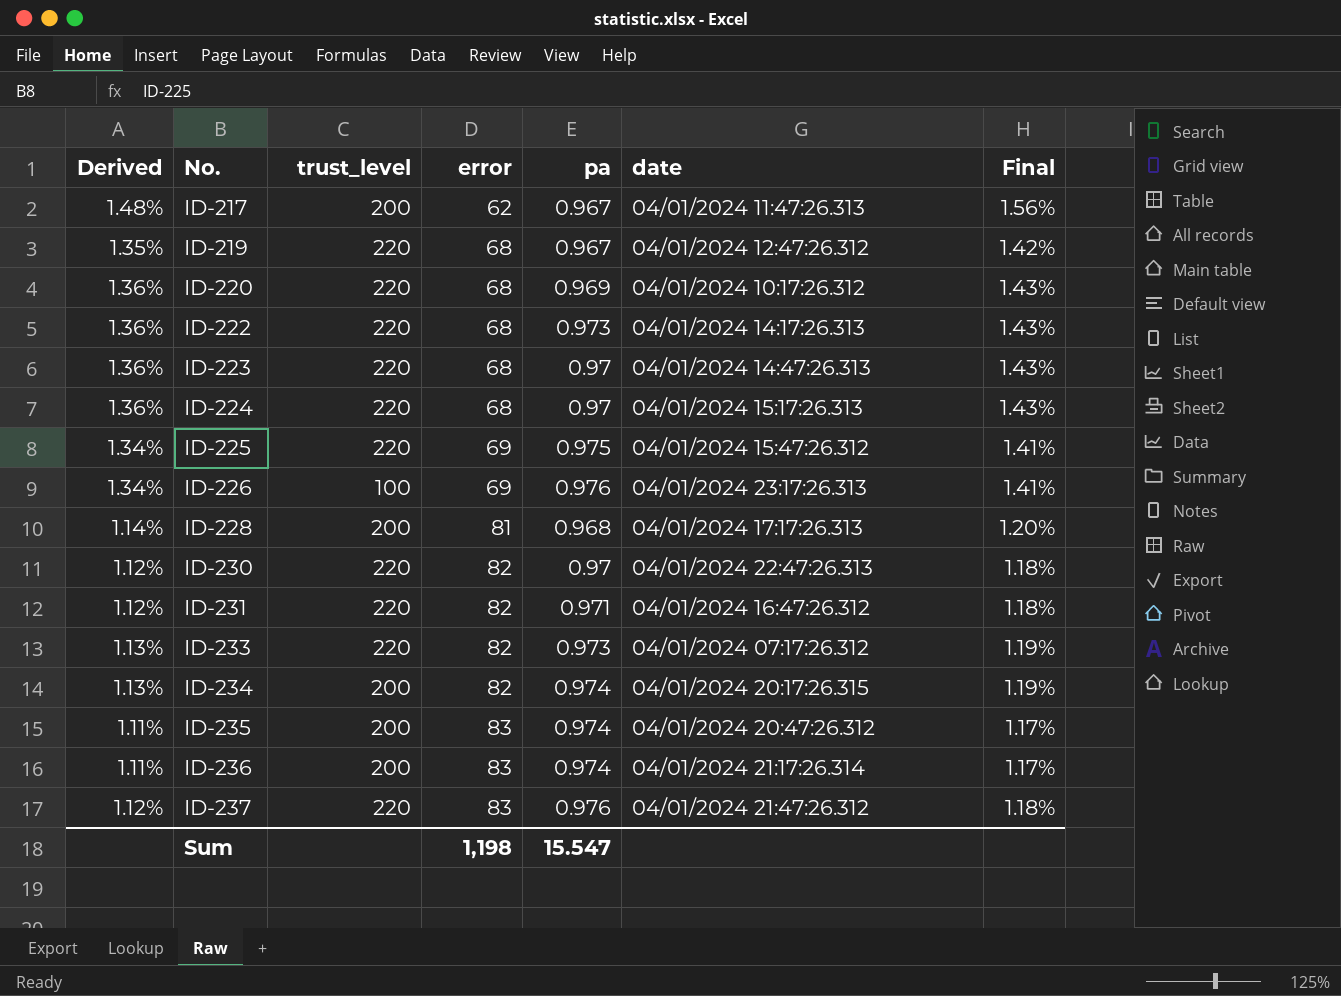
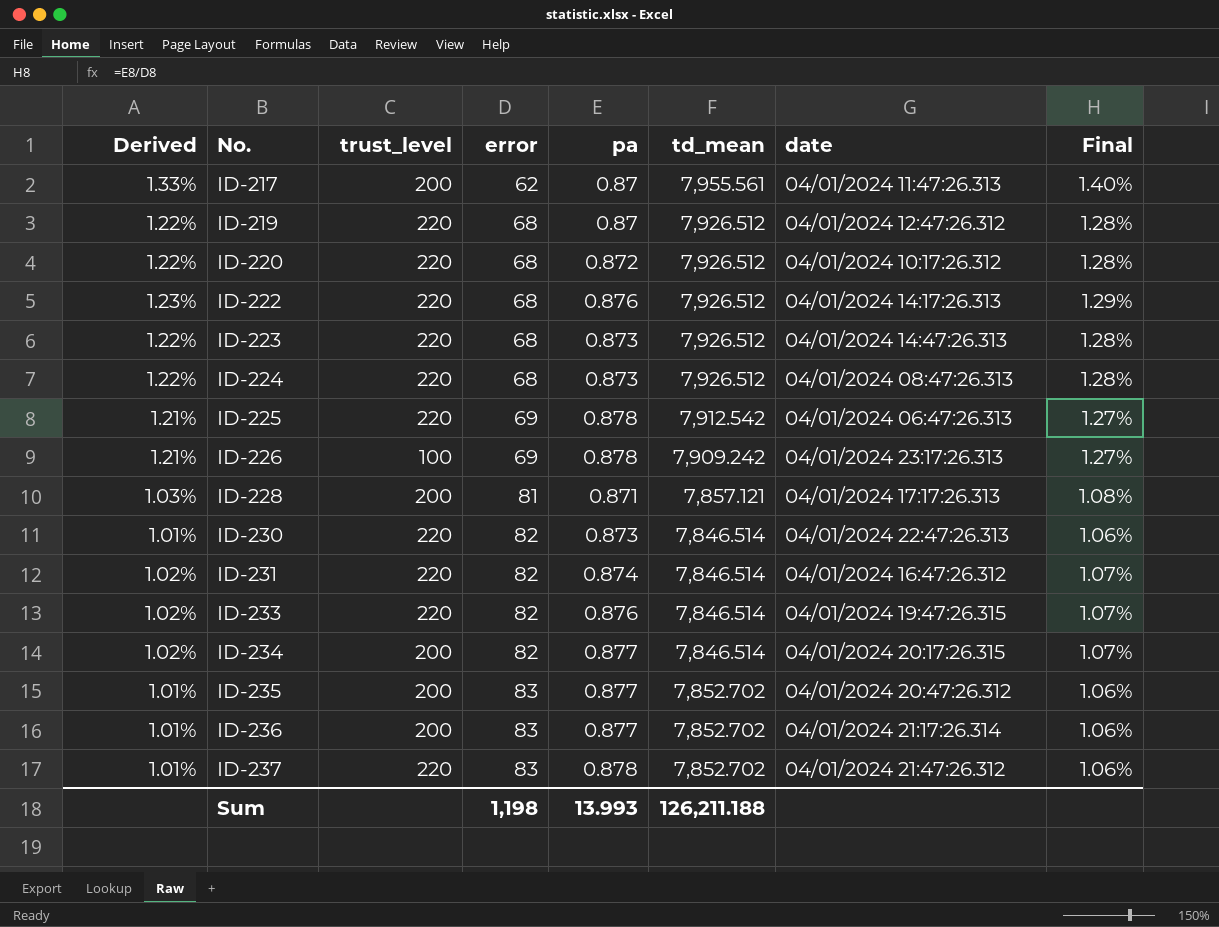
column td_mean | position: none -> 6
ID-217 | Derived: 1.48% -> 1.33%
ID-217 | pa: 0.967 -> 0.87
ID-217 | Final: 1.56% -> 1.40%
ID-219 | Derived: 1.35% -> 1.22%
ID-219 | pa: 0.967 -> 0.87
ID-219 | Final: 1.42% -> 1.28%
ID-220 | Derived: 1.36% -> 1.22%
ID-220 | pa: 0.969 -> 0.872
ID-220 | Final: 1.43% -> 1.28%
ID-222 | Derived: 1.36% -> 1.23%
ID-222 | pa: 0.973 -> 0.876
ID-222 | Final: 1.43% -> 1.29%
ID-223 | Derived: 1.36% -> 1.22%
ID-223 | pa: 0.97 -> 0.873
ID-223 | Final: 1.43% -> 1.28%
ID-224 | Derived: 1.36% -> 1.22%
ID-224 | pa: 0.97 -> 0.873
ID-224 | date: 04/01/2024 15:17:26.313 -> 04/01/2024 08:47:26.313
ID-224 | Final: 1.43% -> 1.28%
ID-225 | Derived: 1.34% -> 1.21%
ID-225 | pa: 0.975 -> 0.878
ID-225 | date: 04/01/2024 15:47:26.312 -> 04/01/2024 06:47:26.313
ID-225 | Final: 1.41% -> 1.27%
ID-226 | Derived: 1.34% -> 1.21%
ID-226 | pa: 0.976 -> 0.878
ID-226 | Final: 1.41% -> 1.27%
ID-228 | Derived: 1.14% -> 1.03%
ID-228 | pa: 0.968 -> 0.871
ID-228 | Final: 1.20% -> 1.08%
ID-230 | Derived: 1.12% -> 1.01%
ID-230 | pa: 0.97 -> 0.873
ID-230 | Final: 1.18% -> 1.06%
ID-231 | Derived: 1.12% -> 1.02%
ID-231 | pa: 0.971 -> 0.874
ID-231 | Final: 1.18% -> 1.07%
ID-233 | Derived: 1.13% -> 1.02%
ID-233 | pa: 0.973 -> 0.876
ID-233 | date: 04/01/2024 07:17:26.312 -> 04/01/2024 19:47:26.315
ID-233 | Final: 1.19% -> 1.07%
ID-234 | Derived: 1.13% -> 1.02%
ID-234 | pa: 0.974 -> 0.877
ID-234 | Final: 1.19% -> 1.07%
ID-235 | Derived: 1.11% -> 1.01%
ID-235 | pa: 0.974 -> 0.877
ID-235 | Final: 1.17% -> 1.06%
ID-236 | Derived: 1.11% -> 1.01%
ID-236 | pa: 0.974 -> 0.877
ID-236 | Final: 1.17% -> 1.06%
ID-237 | Derived: 1.12% -> 1.01%
ID-237 | pa: 0.976 -> 0.878
ID-237 | Final: 1.18% -> 1.06%
Sum | pa: 15.547 -> 13.993

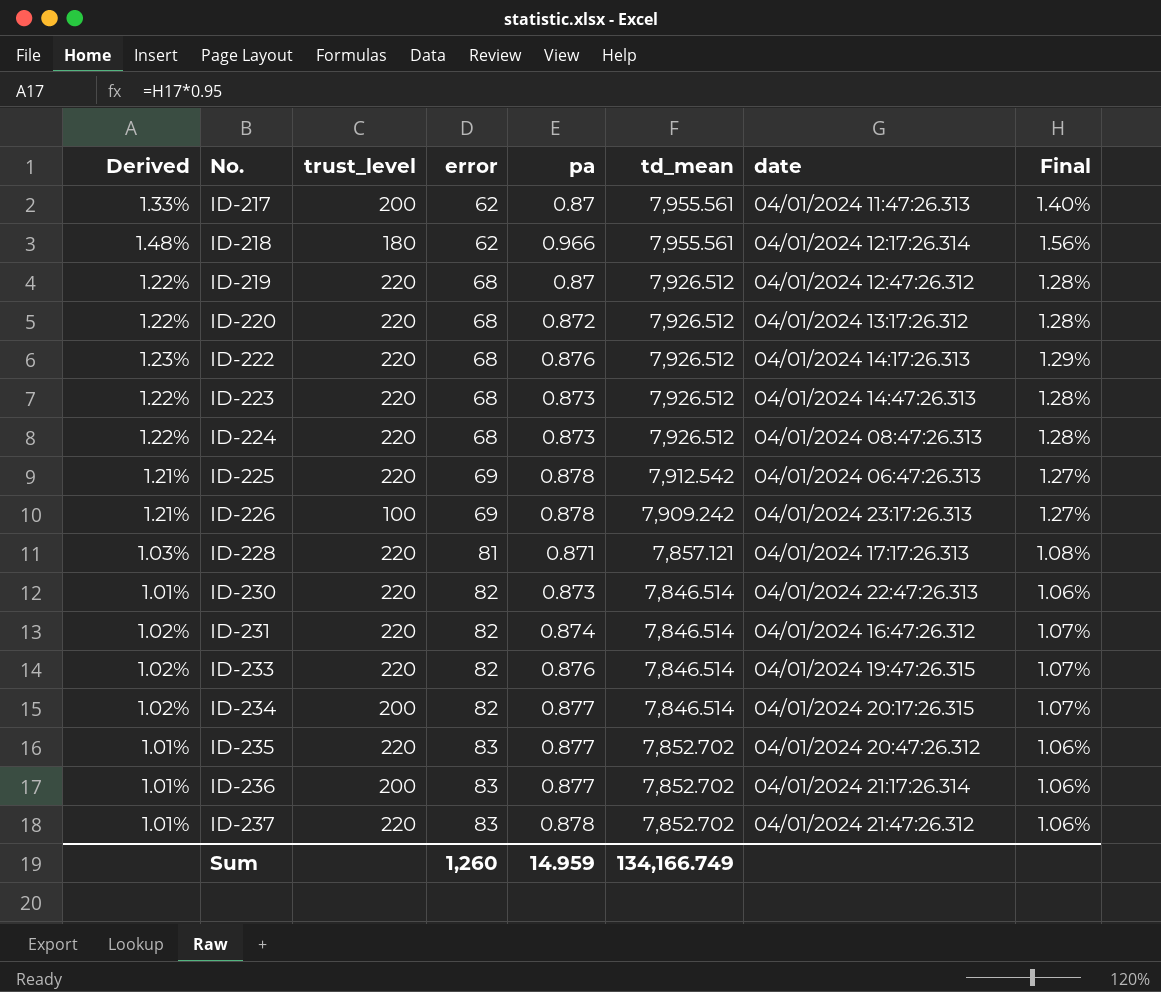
row ID-218: none -> 1.48% | 180 | 62 | 0.966 | 7,955.561 | 04/01/2024 12:17:26.314 | 1.56%
ID-220 | date: 04/01/2024 10:17:26.312 -> 04/01/2024 13:17:26.312
ID-228 | trust_level: 200 -> 220
ID-235 | trust_level: 200 -> 220
Sum | error: 1,198 -> 1,260
Sum | pa: 13.993 -> 14.959
Sum | td_mean: 126,211.188 -> 134,166.749

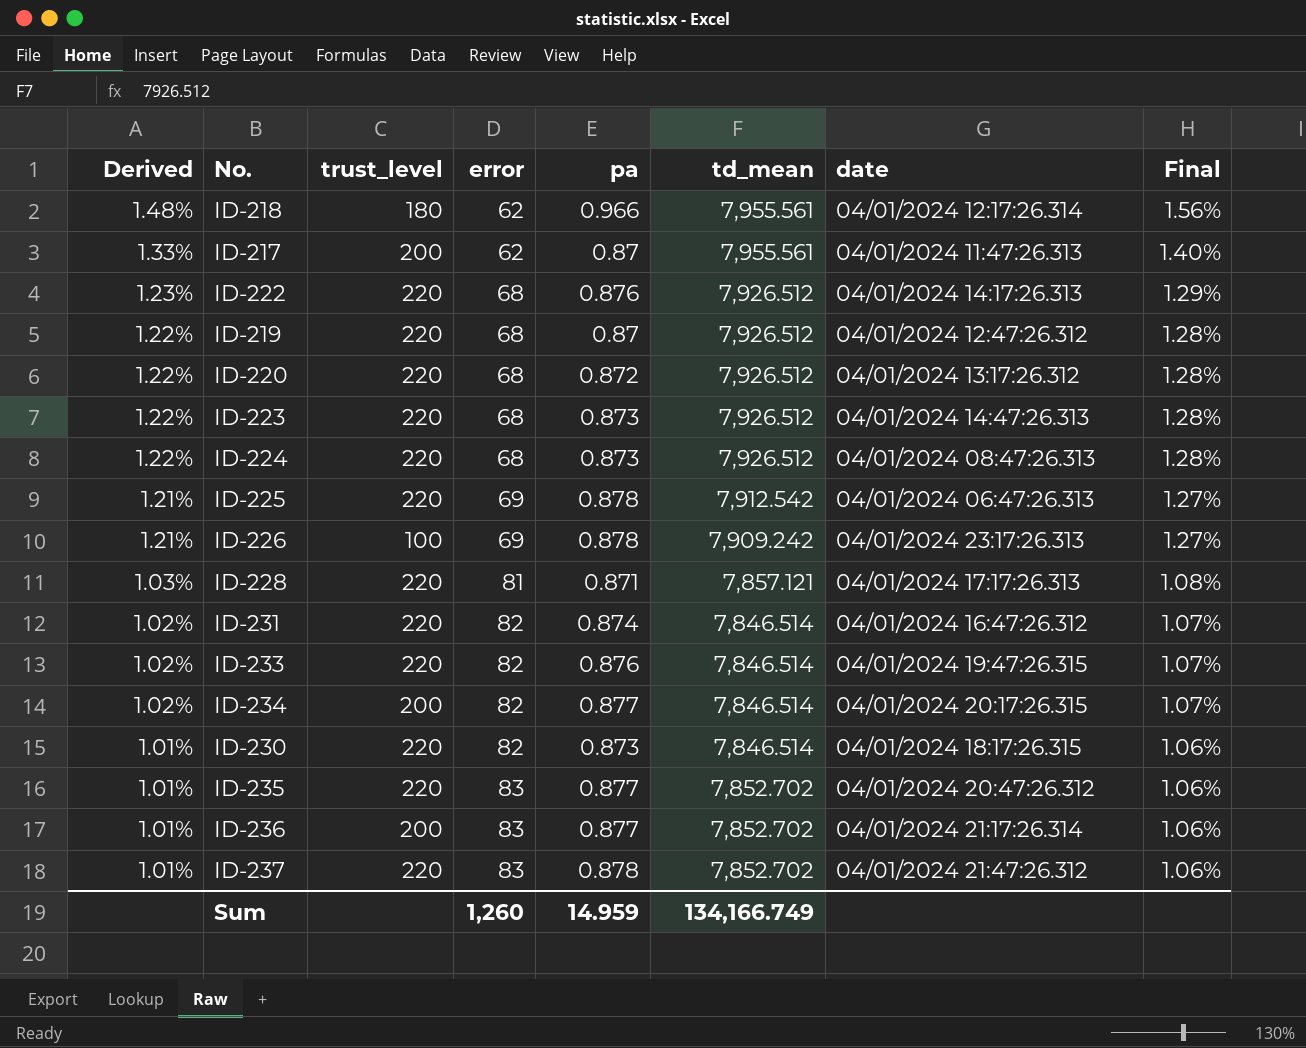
row order: No. ascending -> Derived descending
ID-230 | date: 04/01/2024 22:47:26.313 -> 04/01/2024 18:17:26.315

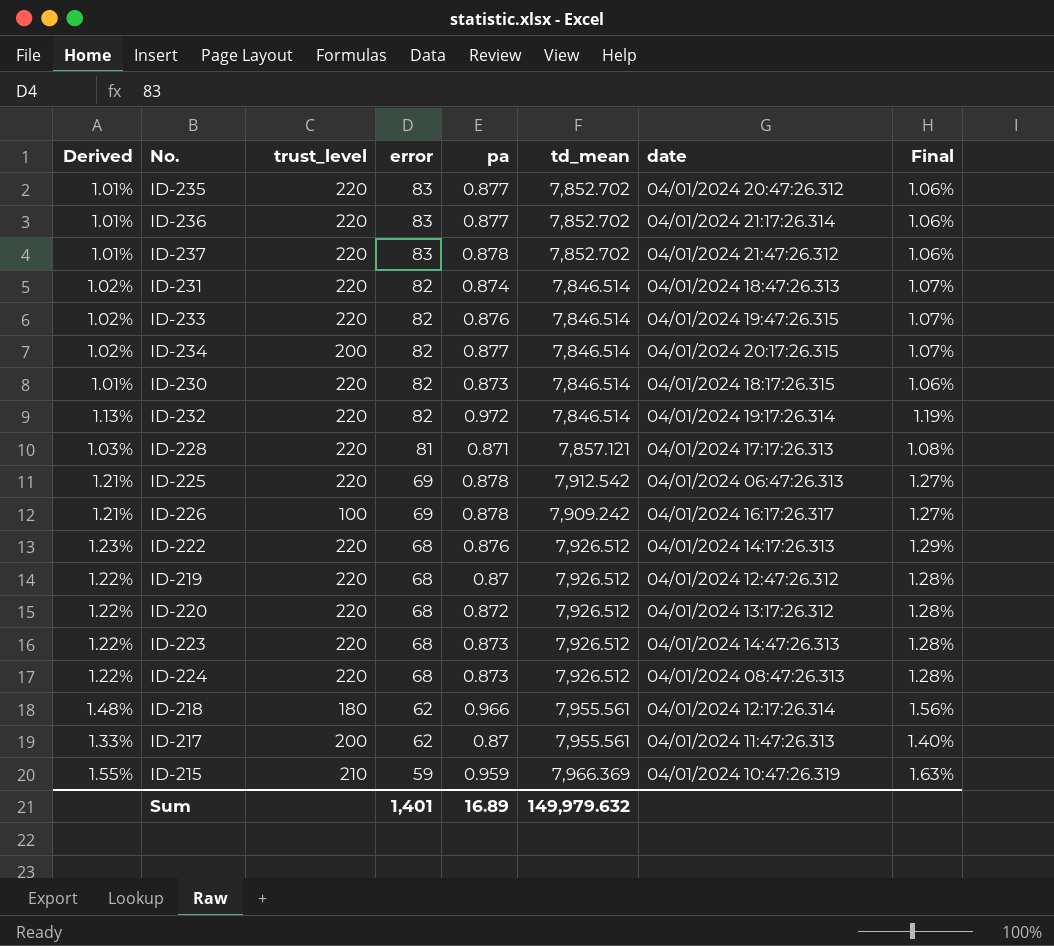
row order: Derived descending -> error descending
ID-236 | trust_level: 200 -> 220
ID-231 | date: 04/01/2024 16:47:26.312 -> 04/01/2024 18:47:26.313
row ID-232: none -> 1.13% | 220 | 82 | 0.972 | 7,846.514 | 04/01/2024 19:17:26.314 | 1.19%
ID-226 | date: 04/01/2024 23:17:26.313 -> 04/01/2024 16:17:26.317
row ID-215: none -> 1.55% | 210 | 59 | 0.959 | 7,966.369 | 04/01/2024 10:47:26.319 | 1.63%
Sum | error: 1,260 -> 1,401
Sum | pa: 14.959 -> 16.89
Sum | td_mean: 134,166.749 -> 149,979.632

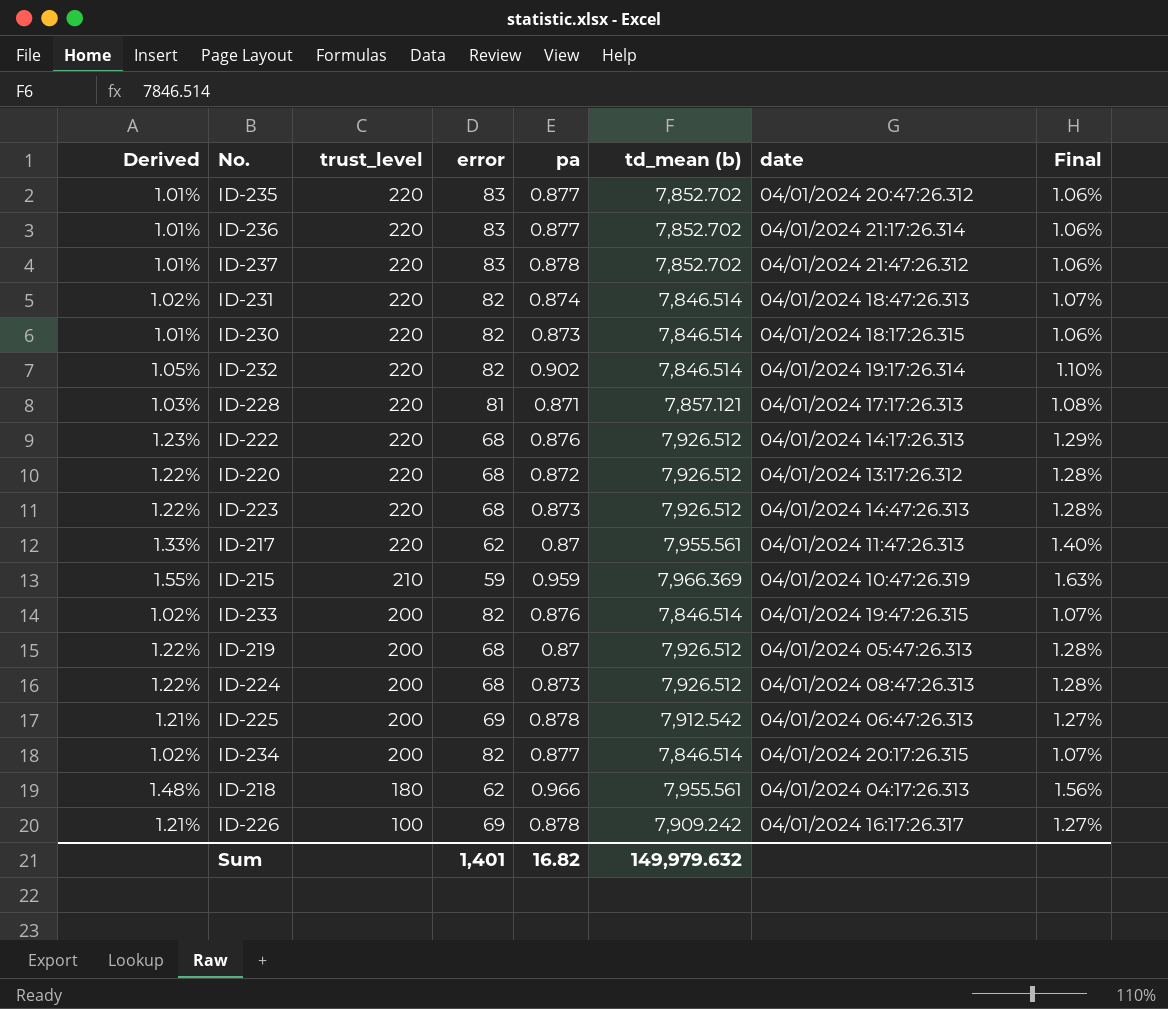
row order: error descending -> trust_level descending
column name: td_mean -> td_mean (b)
ID-232 | Derived: 1.13% -> 1.05%
ID-232 | pa: 0.972 -> 0.902
ID-232 | Final: 1.19% -> 1.10%
ID-217 | trust_level: 200 -> 220
ID-233 | trust_level: 220 -> 200
ID-219 | trust_level: 220 -> 200
ID-219 | date: 04/01/2024 12:47:26.312 -> 04/01/2024 05:47:26.313
ID-224 | trust_level: 220 -> 200
ID-225 | trust_level: 220 -> 200
ID-218 | date: 04/01/2024 12:17:26.314 -> 04/01/2024 04:17:26.313
Sum | pa: 16.89 -> 16.82

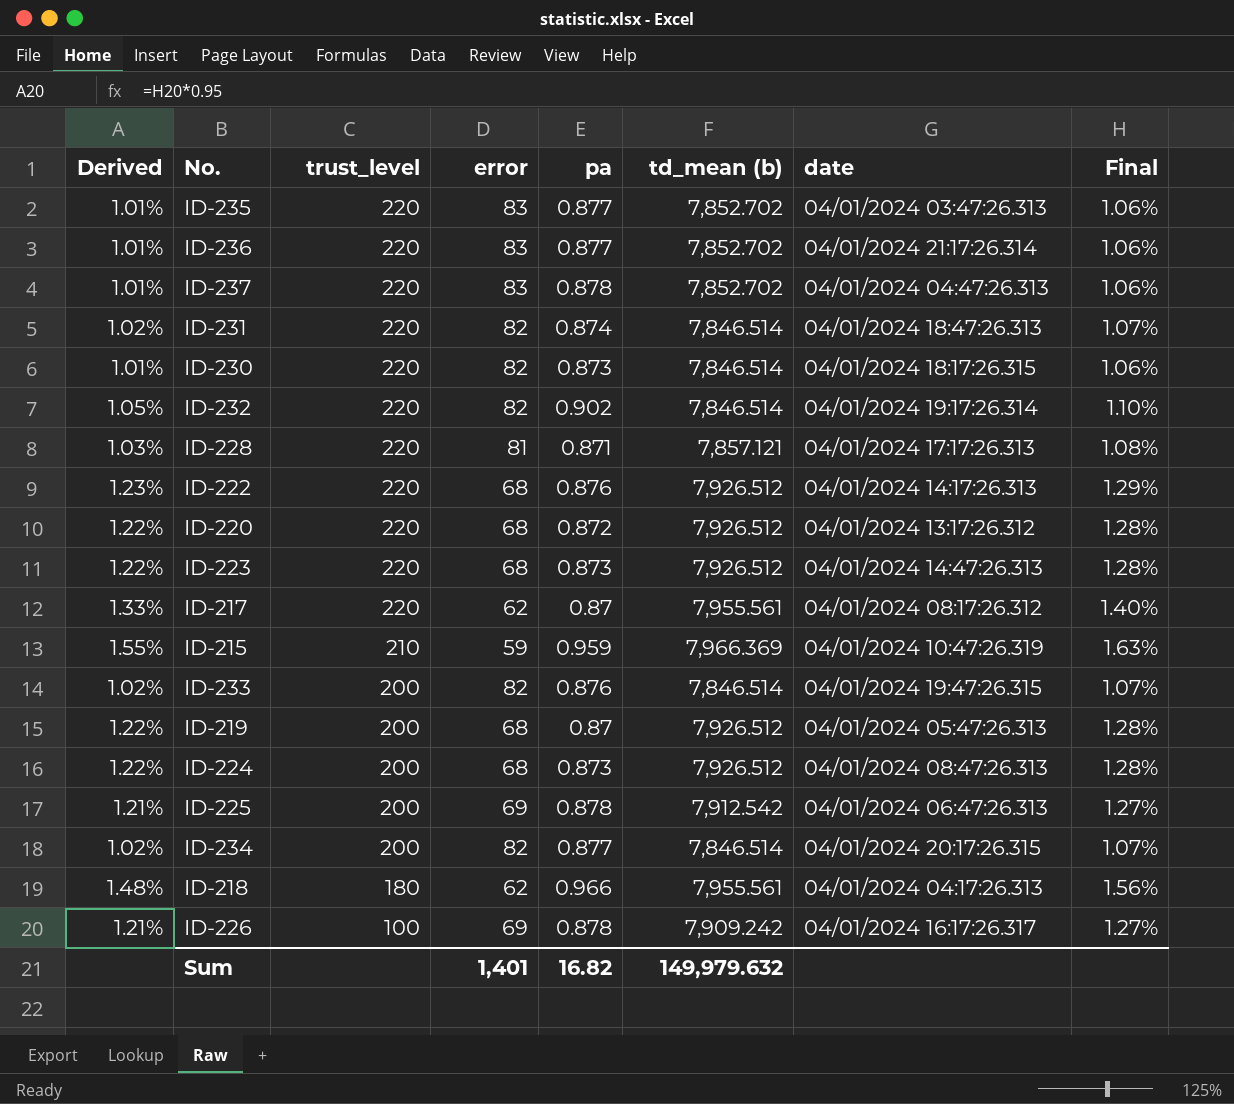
ID-235 | date: 04/01/2024 20:47:26.312 -> 04/01/2024 03:47:26.313
ID-237 | date: 04/01/2024 21:47:26.312 -> 04/01/2024 04:47:26.313
ID-217 | date: 04/01/2024 11:47:26.313 -> 04/01/2024 08:17:26.312

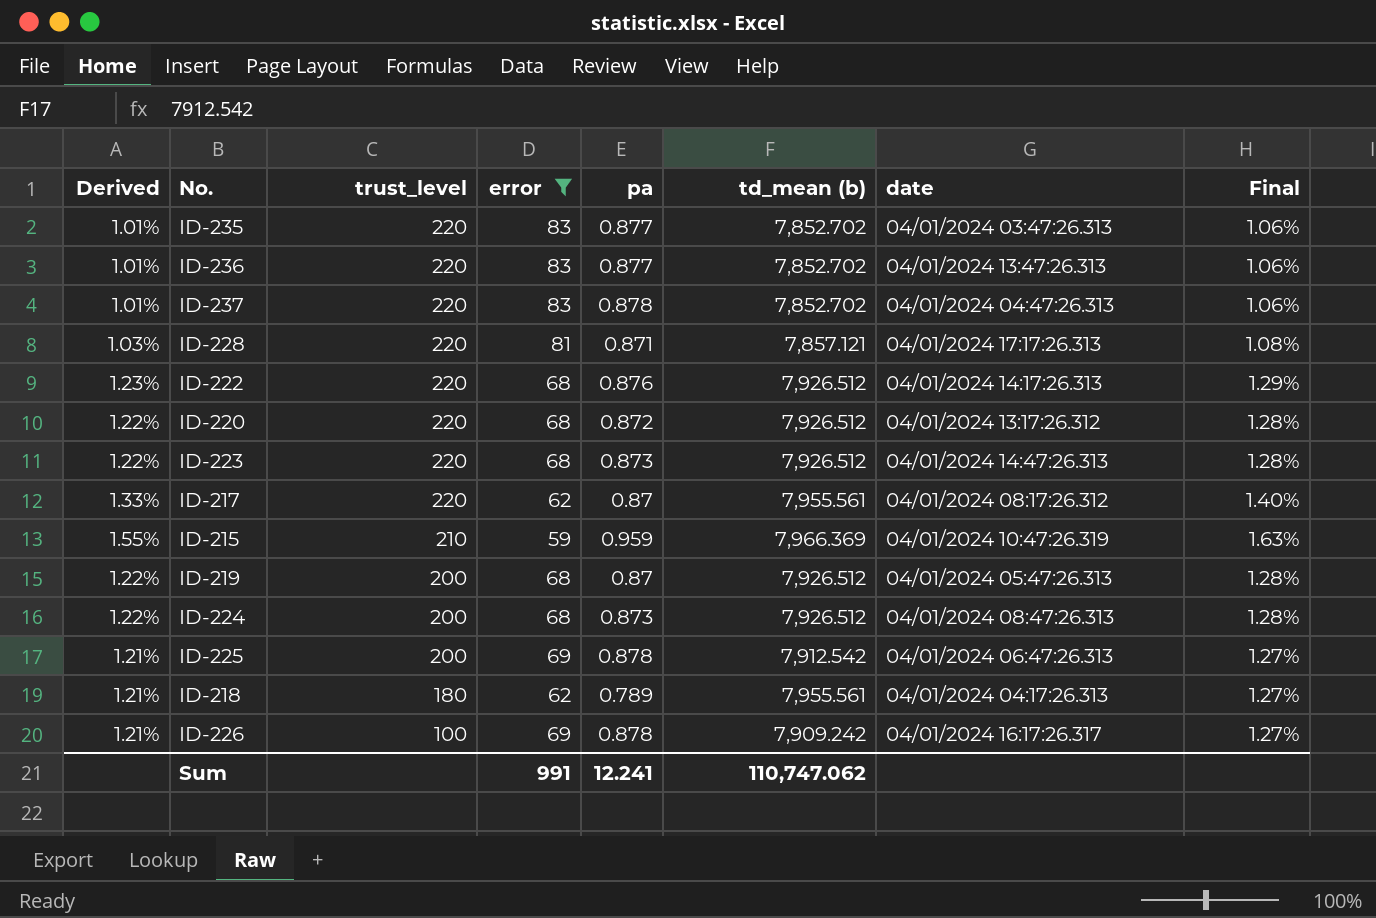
filter: none -> error != 82
ID-236 | date: 04/01/2024 21:17:26.314 -> 04/01/2024 13:47:26.313
ID-218 | Derived: 1.48% -> 1.21%
ID-218 | pa: 0.966 -> 0.789
ID-218 | Final: 1.56% -> 1.27%
Sum | error: 1,401 -> 991
Sum | pa: 16.82 -> 12.241
Sum | td_mean (b): 149,979.632 -> 110,747.062

